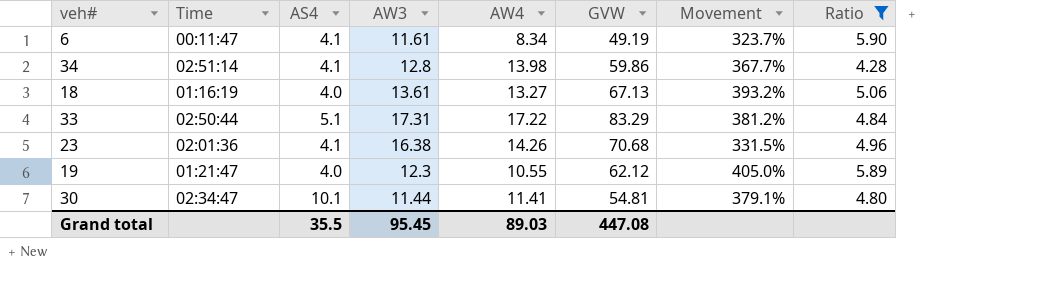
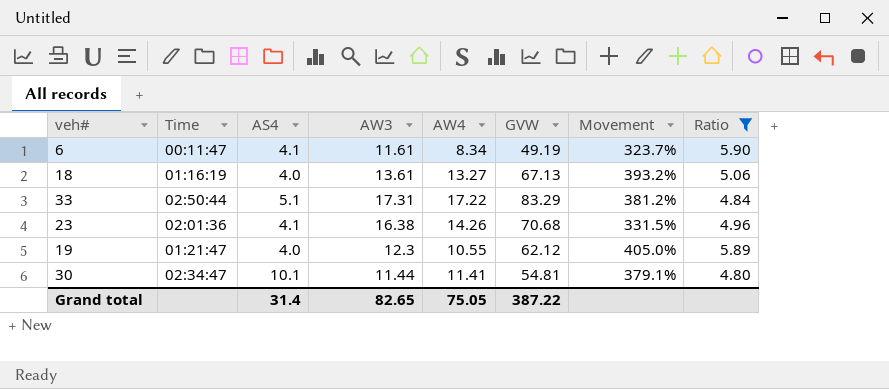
row 34: 02:51:14 | 4.1 | 12.8 | 13.98 | 59.86 | 367.7% | 4.28 -> none
Grand total | AS4: 35.5 -> 31.4
Grand total | AW3: 95.45 -> 82.65
Grand total | AW4: 89.03 -> 75.05
Grand total | GVW: 447.08 -> 387.22

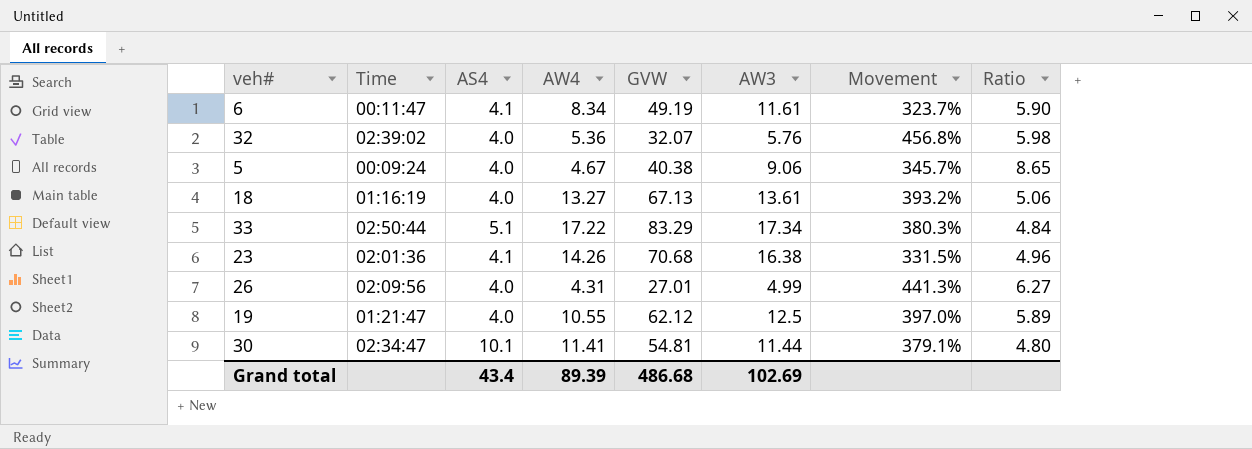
filter: Ratio <= 5.90 -> none
column AW3 | position: 4 -> 6
33 | AW3: 17.31 -> 17.34
33 | Movement: 381.2% -> 380.3%
19 | AW3: 12.3 -> 12.5
19 | Movement: 405.0% -> 397.0%
Grand total | AS4: 31.4 -> 43.4
Grand total | AW4: 75.05 -> 89.39
Grand total | GVW: 387.22 -> 486.68
Grand total | AW3: 82.65 -> 102.69

